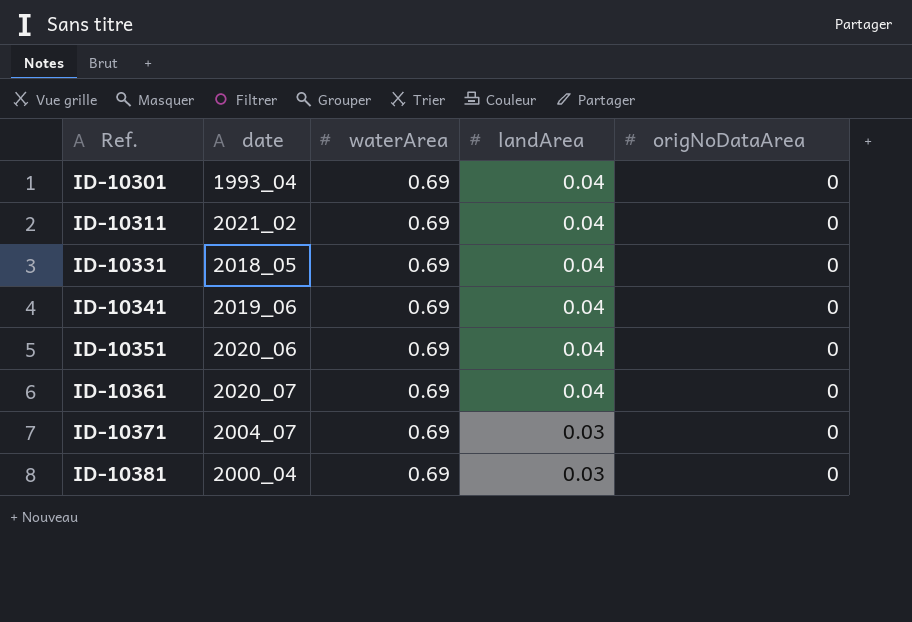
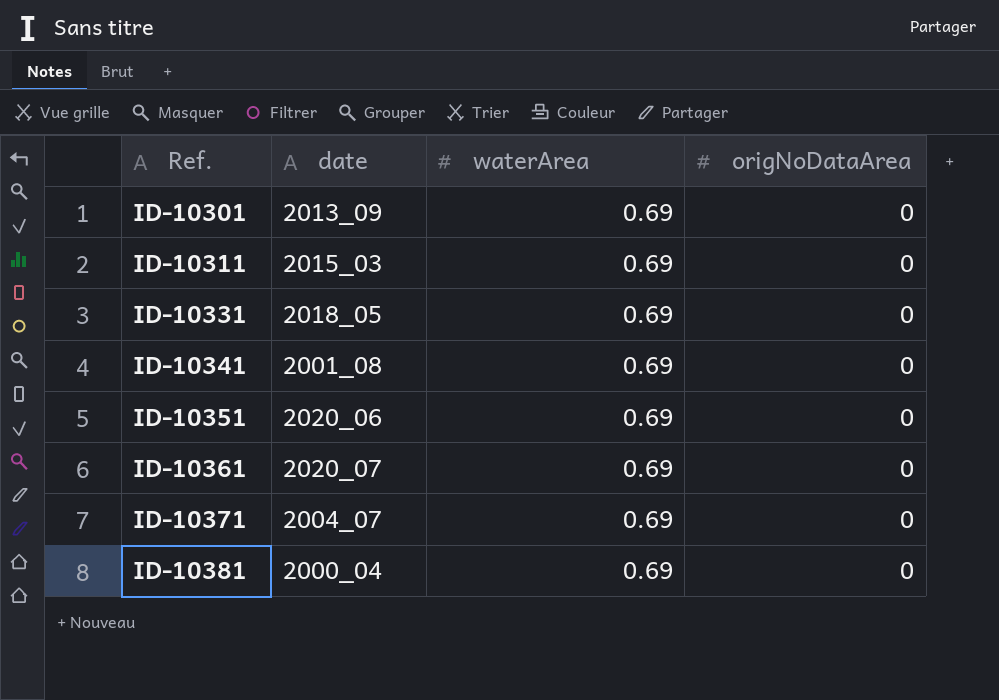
column landArea | position: 4 -> none
ID-10301 | date: 1993_04 -> 2013_09
ID-10311 | date: 2021_02 -> 2015_03
ID-10341 | date: 2019_06 -> 2001_08

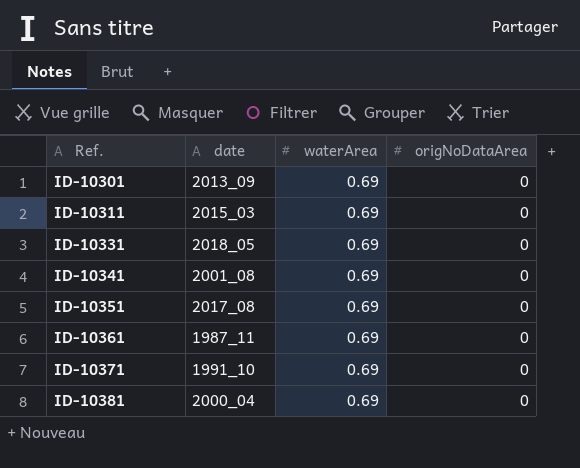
ID-10351 | date: 2020_06 -> 2017_08
ID-10361 | date: 2020_07 -> 1987_11
ID-10371 | date: 2004_07 -> 1991_10

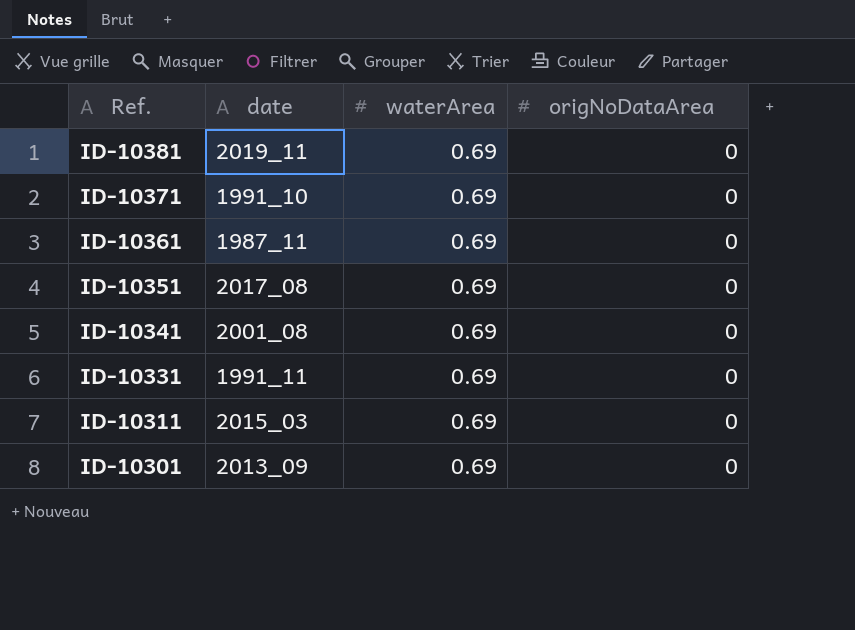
row order: Ref. ascending -> Ref. descending
ID-10381 | date: 2000_04 -> 2019_11
ID-10331 | date: 2018_05 -> 1991_11

